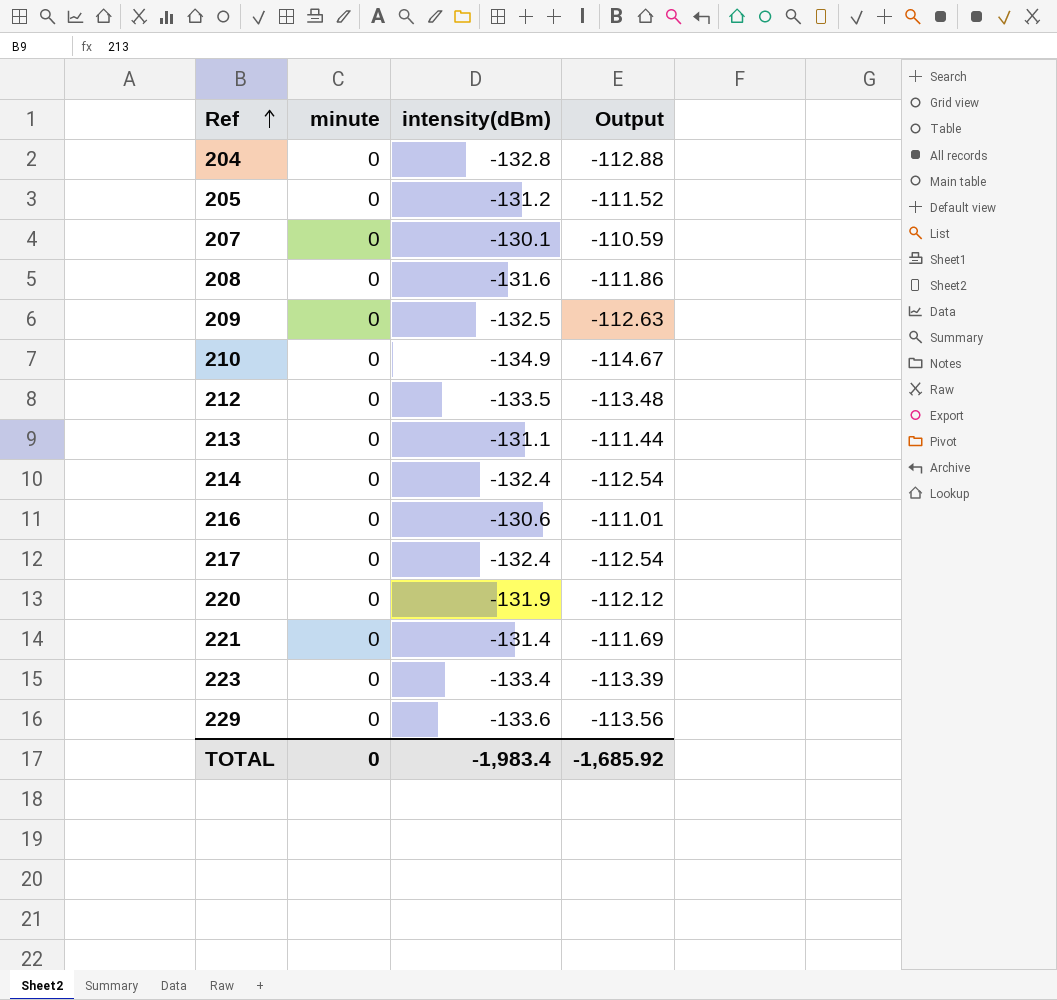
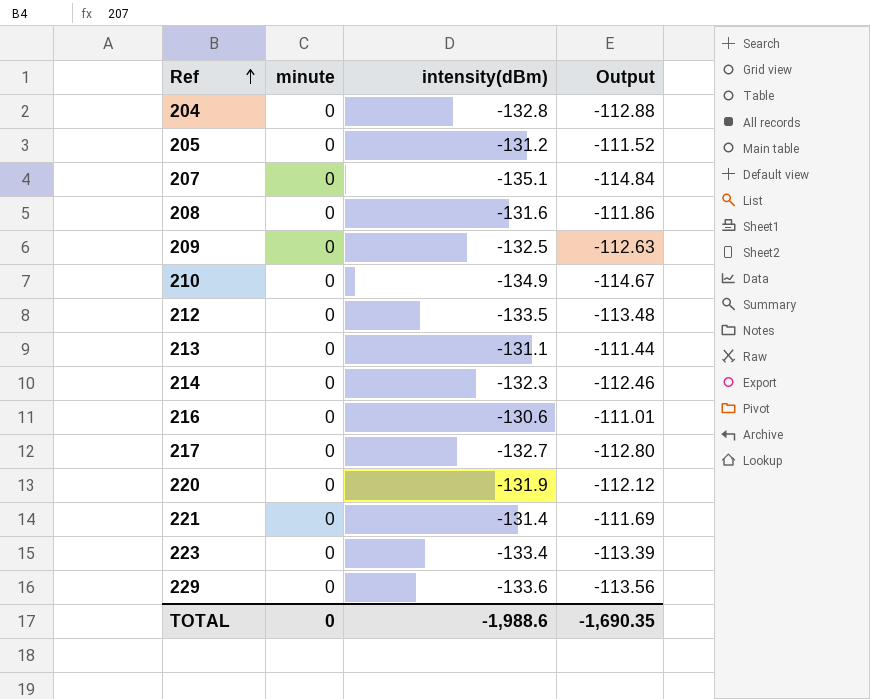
207 | intensity(dBm): -130.1 -> -135.1
207 | Output: -110.59 -> -114.84
214 | intensity(dBm): -132.4 -> -132.3
214 | Output: -112.54 -> -112.46
217 | intensity(dBm): -132.4 -> -132.7
217 | Output: -112.54 -> -112.80
TOTAL | intensity(dBm): -1,983.4 -> -1,988.6
TOTAL | Output: -1,685.92 -> -1,690.35

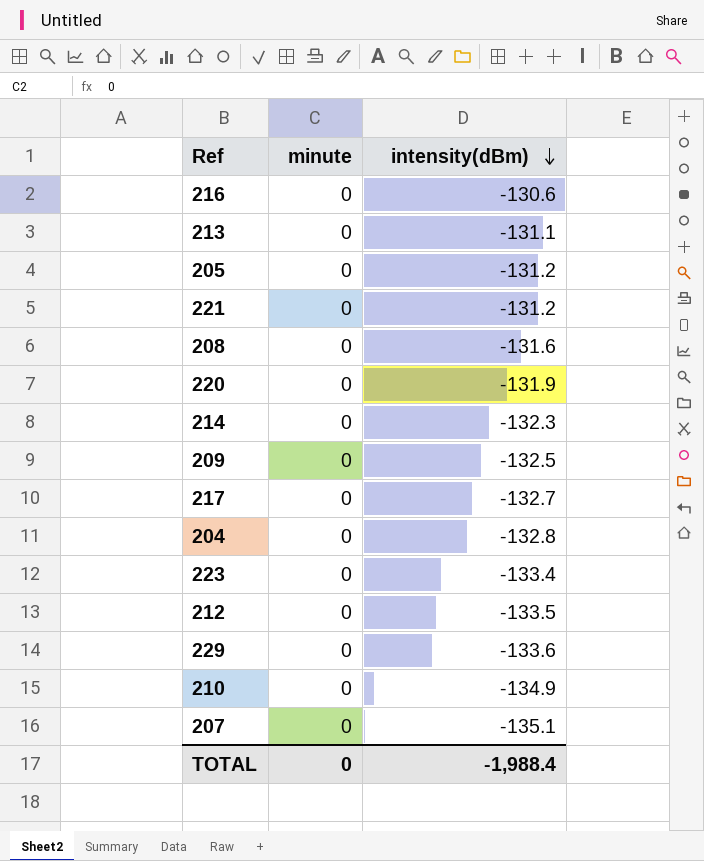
row order: Ref ascending -> intensity(dBm) descending
column Output | formula: [intensity(dBm)] * 0.85 -> none
221 | intensity(dBm): -131.4 -> -131.2
TOTAL | intensity(dBm): -1,988.6 -> -1,988.4

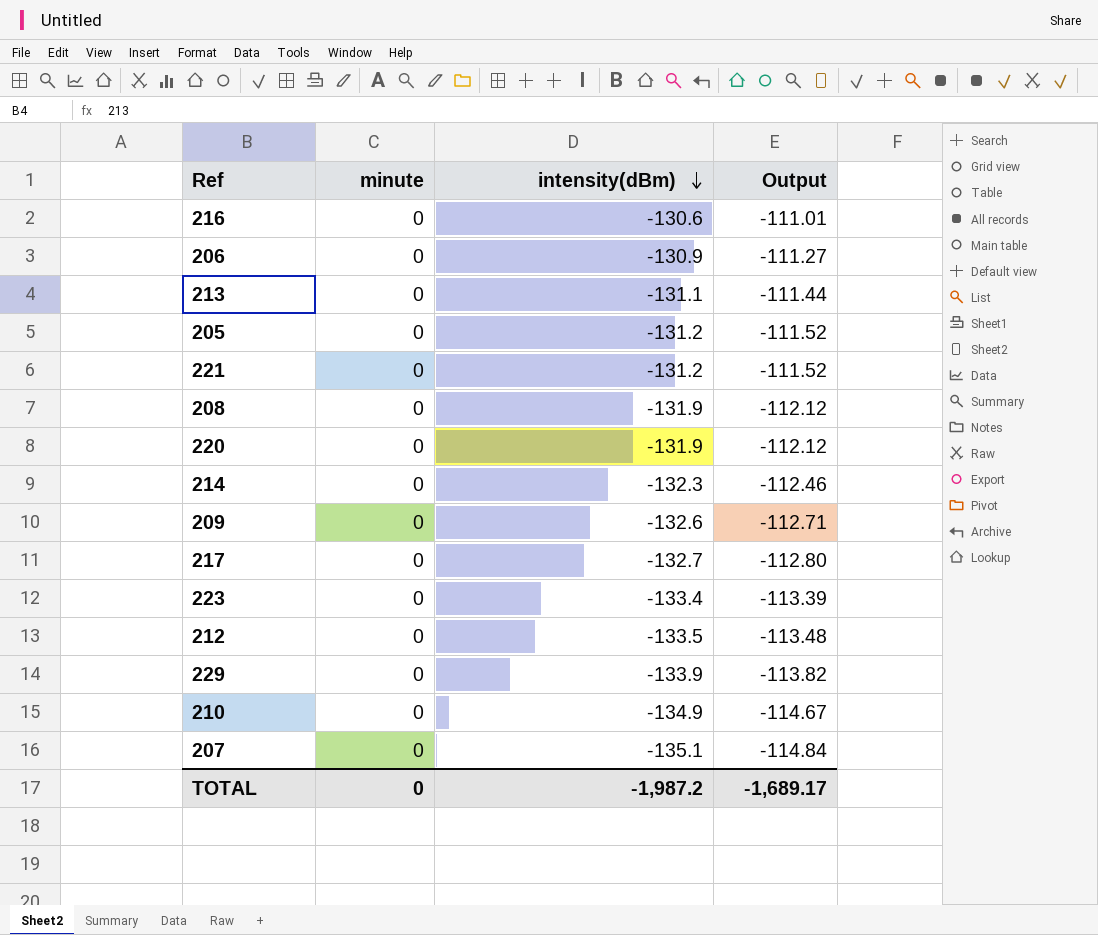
column Output | formula: none -> [intensity(dBm)] * 0.85
row 204: 0 | -132.8 -> none
row 206: none -> 0 | -130.9 | -111.27
208 | intensity(dBm): -131.6 -> -131.9
209 | intensity(dBm): -132.5 -> -132.6
229 | intensity(dBm): -133.6 -> -133.9
TOTAL | intensity(dBm): -1,988.4 -> -1,987.2

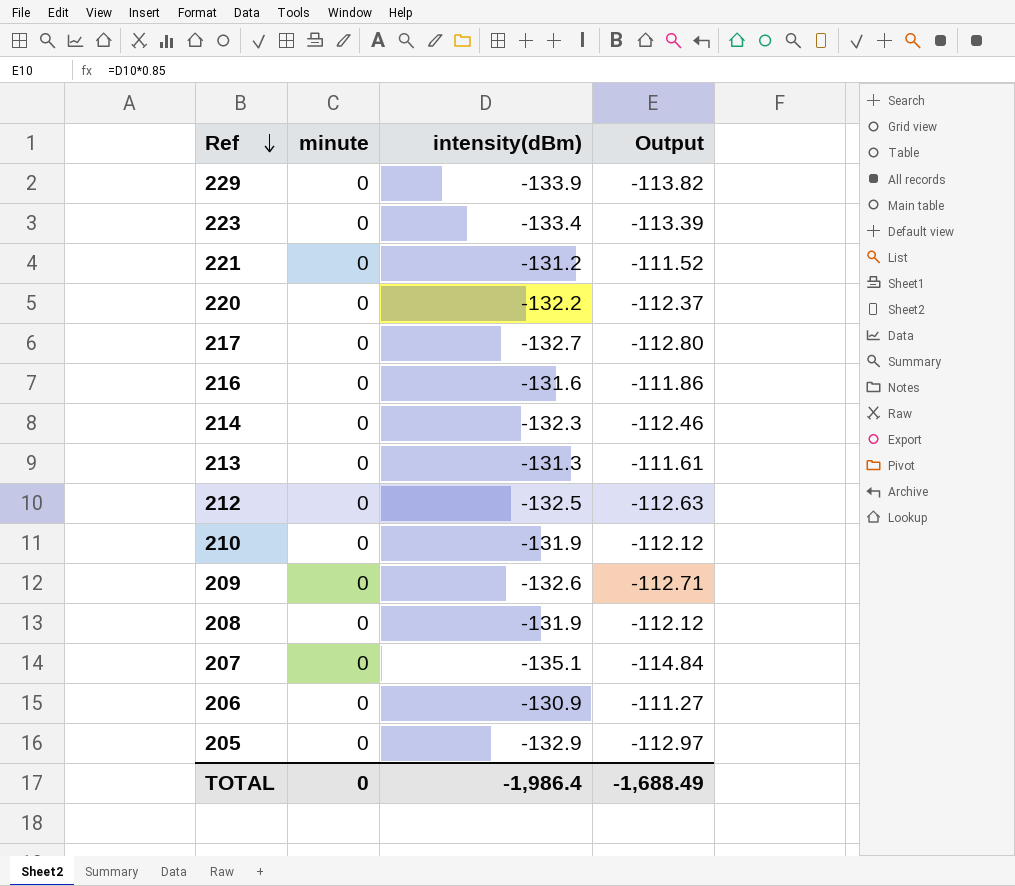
row order: intensity(dBm) descending -> Ref descending
220 | intensity(dBm): -131.9 -> -132.2
220 | Output: -112.12 -> -112.37
216 | intensity(dBm): -130.6 -> -131.6
216 | Output: -111.01 -> -111.86
213 | intensity(dBm): -131.1 -> -131.3
213 | Output: -111.44 -> -111.61
212 | intensity(dBm): -133.5 -> -132.5
212 | Output: -113.48 -> -112.63
210 | intensity(dBm): -134.9 -> -131.9
210 | Output: -114.67 -> -112.12
205 | intensity(dBm): -131.2 -> -132.9
205 | Output: -111.52 -> -112.97
TOTAL | intensity(dBm): -1,987.2 -> -1,986.4
TOTAL | Output: -1,689.17 -> -1,688.49

